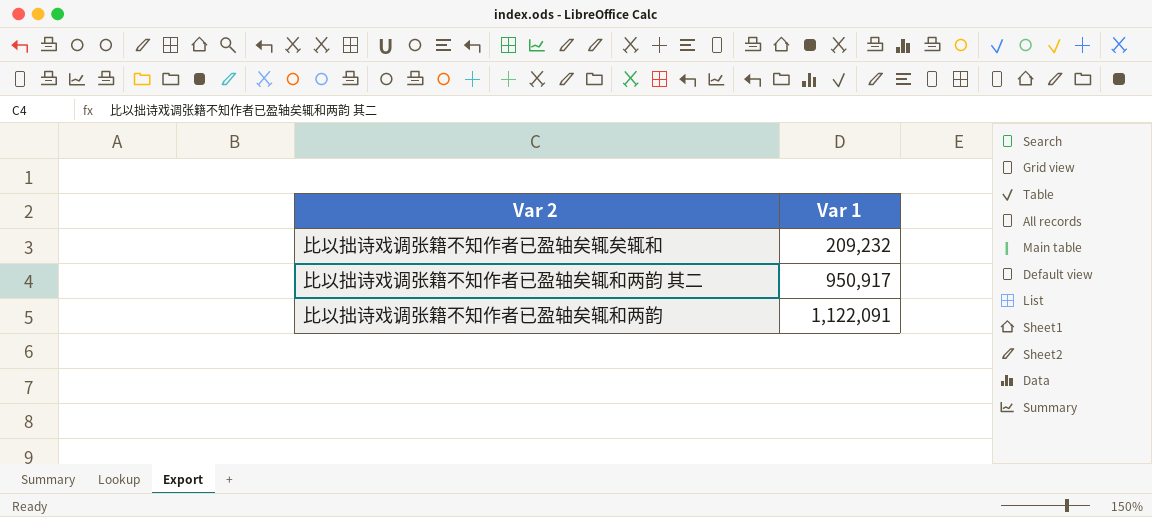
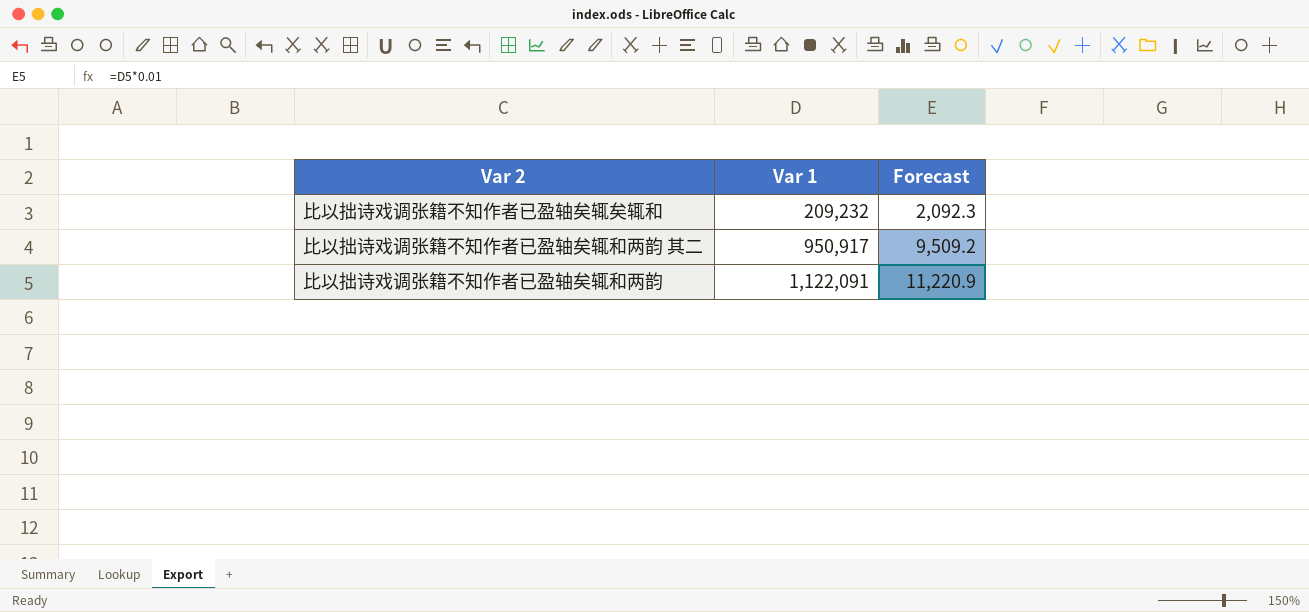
column Forecast | formula: none -> [Var 1] * 0.01

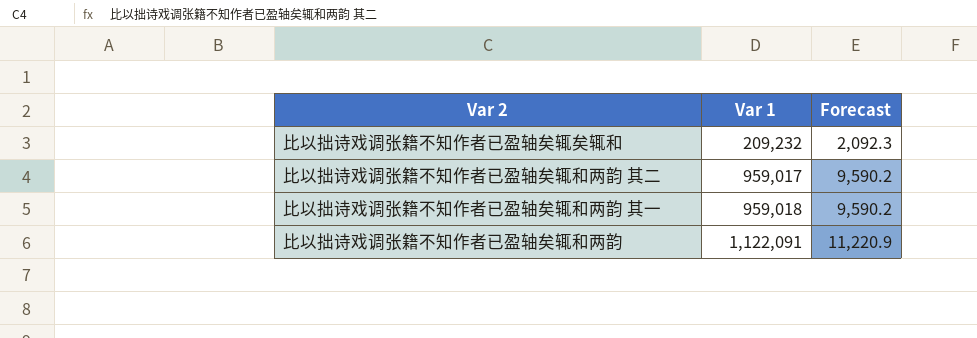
比以拙诗戏调张籍不知作者已盈轴矣辄和两韵 其二 | Var 1: 950,917 -> 959,017
比以拙诗戏调张籍不知作者已盈轴矣辄和两韵 其二 | Forecast: 9,509.2 -> 9,590.2
row 比以拙诗戏调张籍不知作者已盈轴矣辄和两韵 其一: none -> 959,018 | 9,590.2

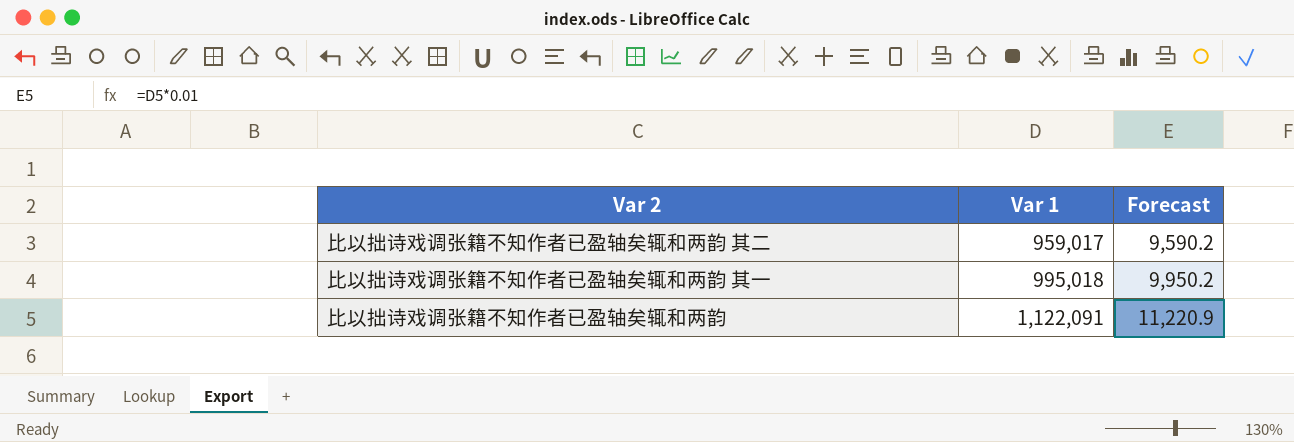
row 比以拙诗戏调张籍不知作者已盈轴矣辄矣辄和: 209,232 | 2,092.3 -> none
比以拙诗戏调张籍不知作者已盈轴矣辄和两韵 其一 | Var 1: 959,018 -> 995,018
比以拙诗戏调张籍不知作者已盈轴矣辄和两韵 其一 | Forecast: 9,590.2 -> 9,950.2

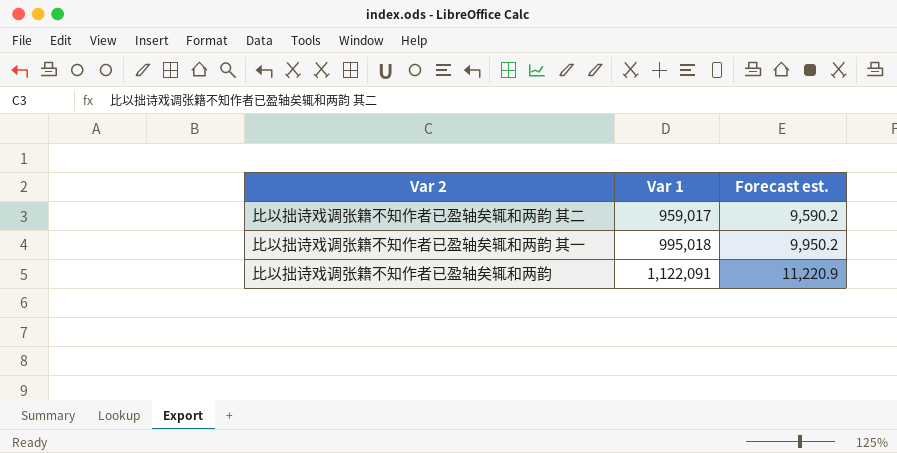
column name: Forecast -> Forecast est.

